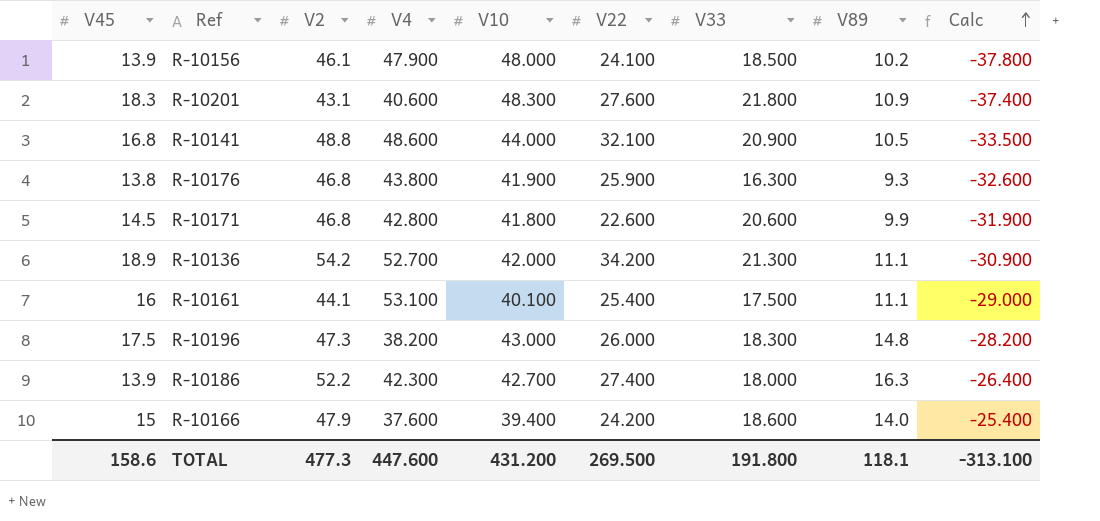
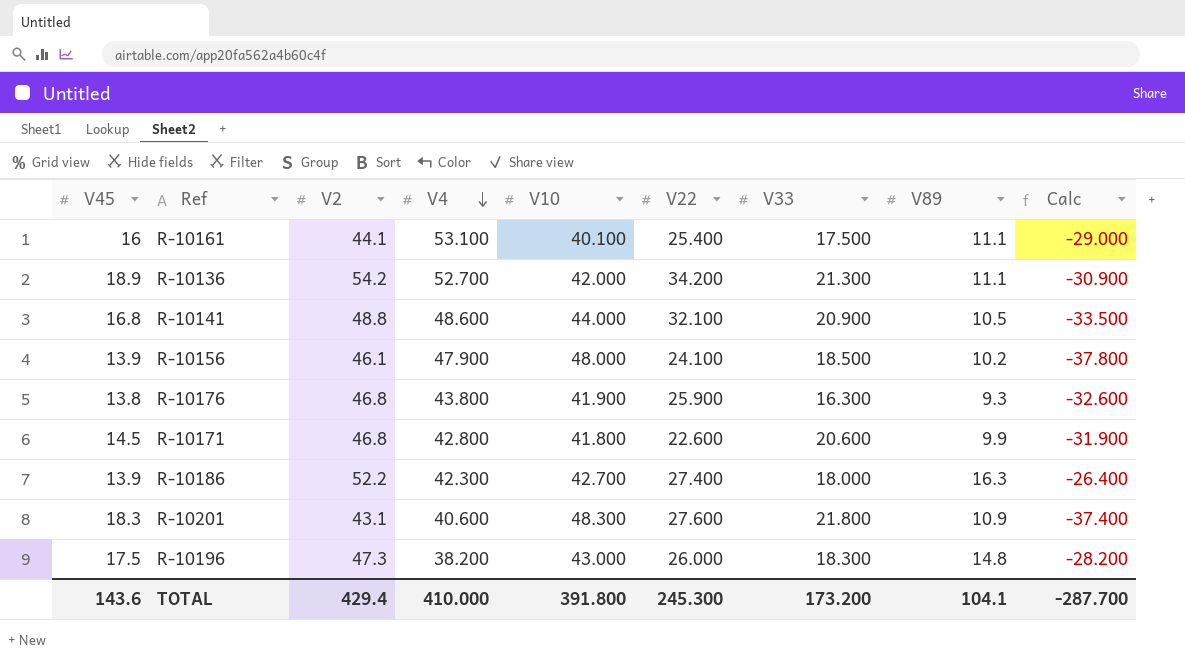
row order: Calc ascending -> V4 descending
row R-10166: 15 | 47.9 | 37.600 | 39.400 | 24.200 | 18.600 | 14.0 | -25.400 -> none
TOTAL | V45: 158.6 -> 143.6
TOTAL | V2: 477.3 -> 429.4
TOTAL | V4: 447.600 -> 410.000
TOTAL | V10: 431.200 -> 391.800
TOTAL | V22: 269.500 -> 245.300
TOTAL | V33: 191.800 -> 173.200
TOTAL | V89: 118.1 -> 104.1
TOTAL | Calc: -313.100 -> -287.700

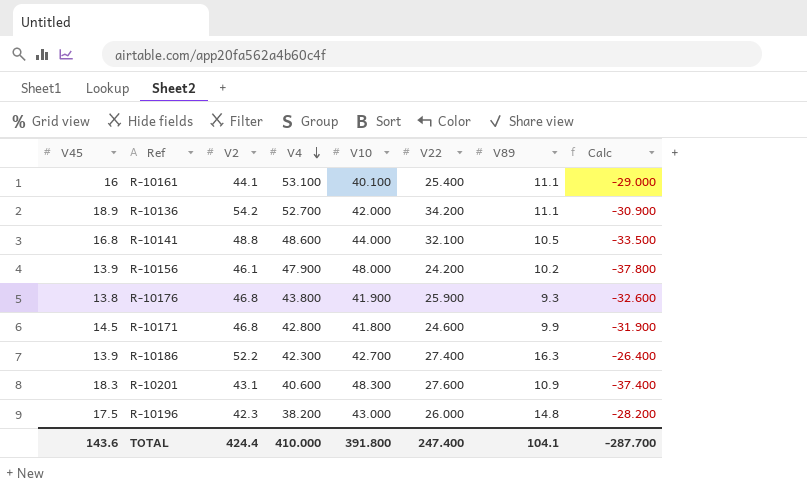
column V33 | position: 7 -> none
R-10156 | V22: 24.100 -> 24.200
R-10171 | V22: 22.600 -> 24.600
R-10196 | V2: 47.3 -> 42.3
TOTAL | V2: 429.4 -> 424.4
TOTAL | V22: 245.300 -> 247.400

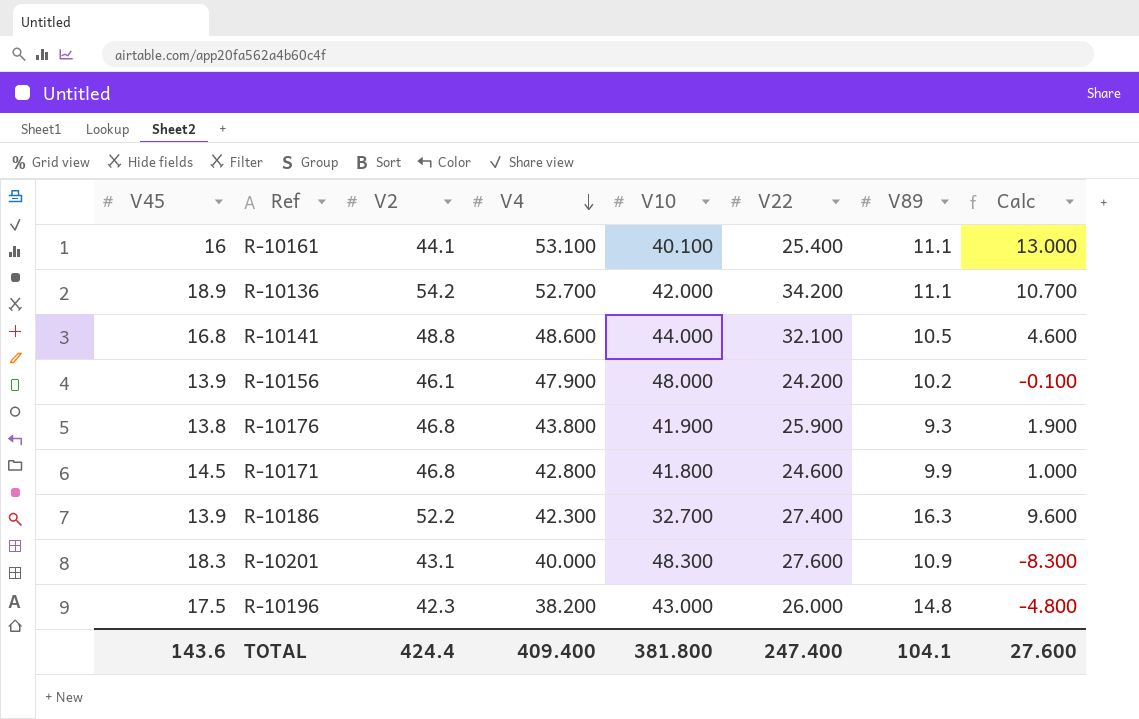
column Calc | formula: [V89] - [V10] -> [V4] - [V10]
R-10186 | V10: 42.700 -> 32.700
R-10201 | V4: 40.600 -> 40.000
TOTAL | V4: 410.000 -> 409.400
TOTAL | V10: 391.800 -> 381.800
TOTAL | Calc: -287.700 -> 27.600

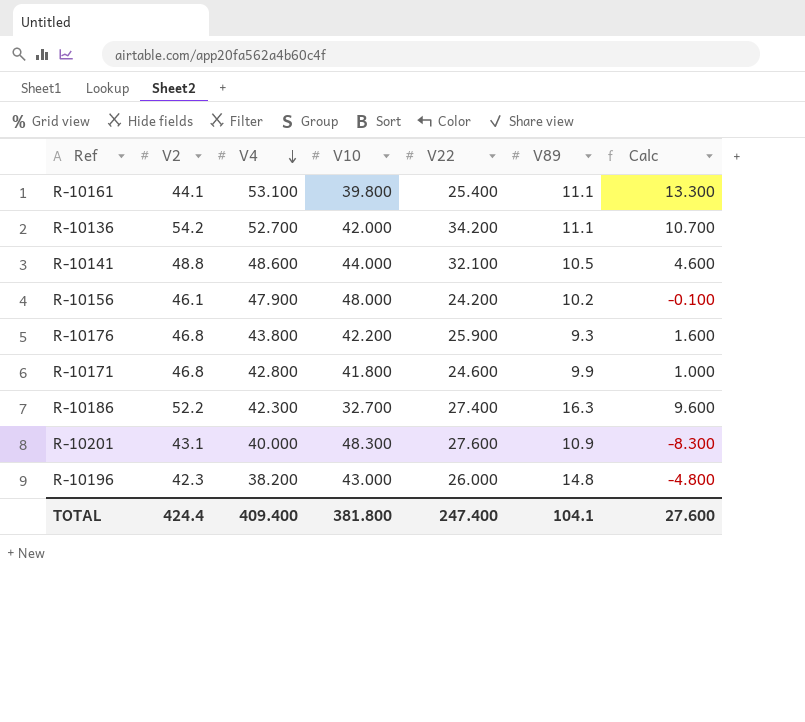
column V45 | position: 1 -> none
R-10161 | V10: 40.100 -> 39.800
R-10161 | Calc: 13.000 -> 13.300
R-10176 | V10: 41.900 -> 42.200
R-10176 | Calc: 1.900 -> 1.600

